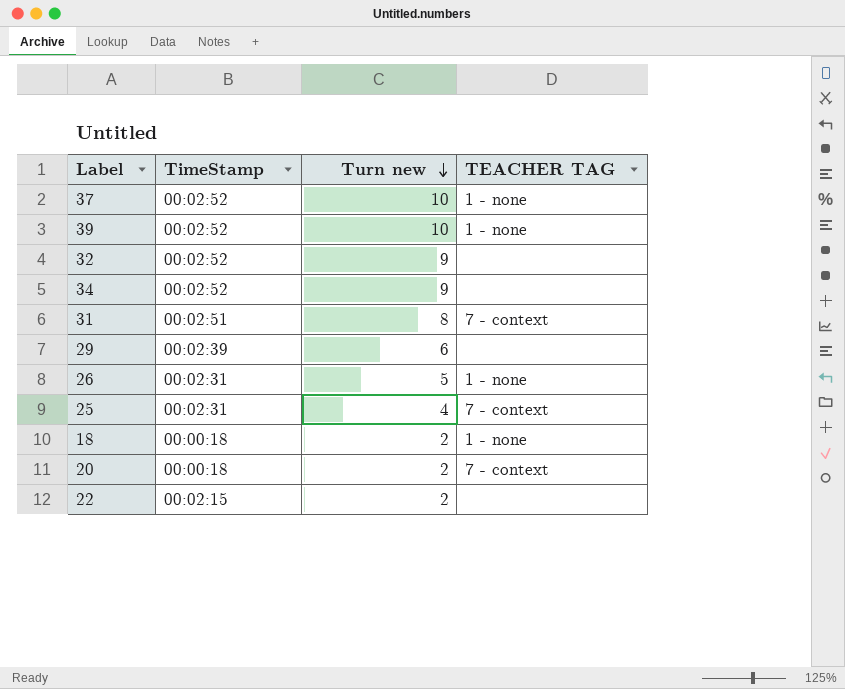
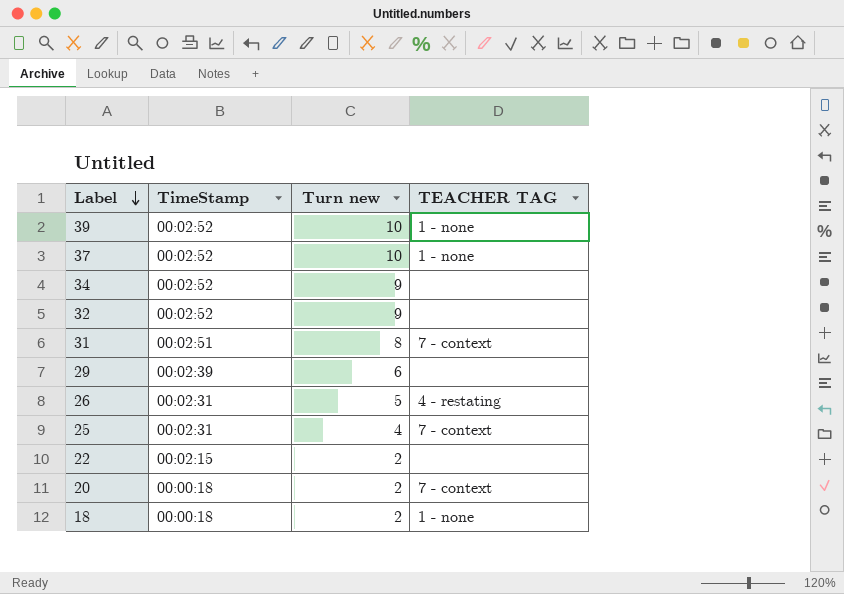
row order: Turn new descending -> Label descending
26 | TEACHER TAG: 1 - none -> 4 - restating

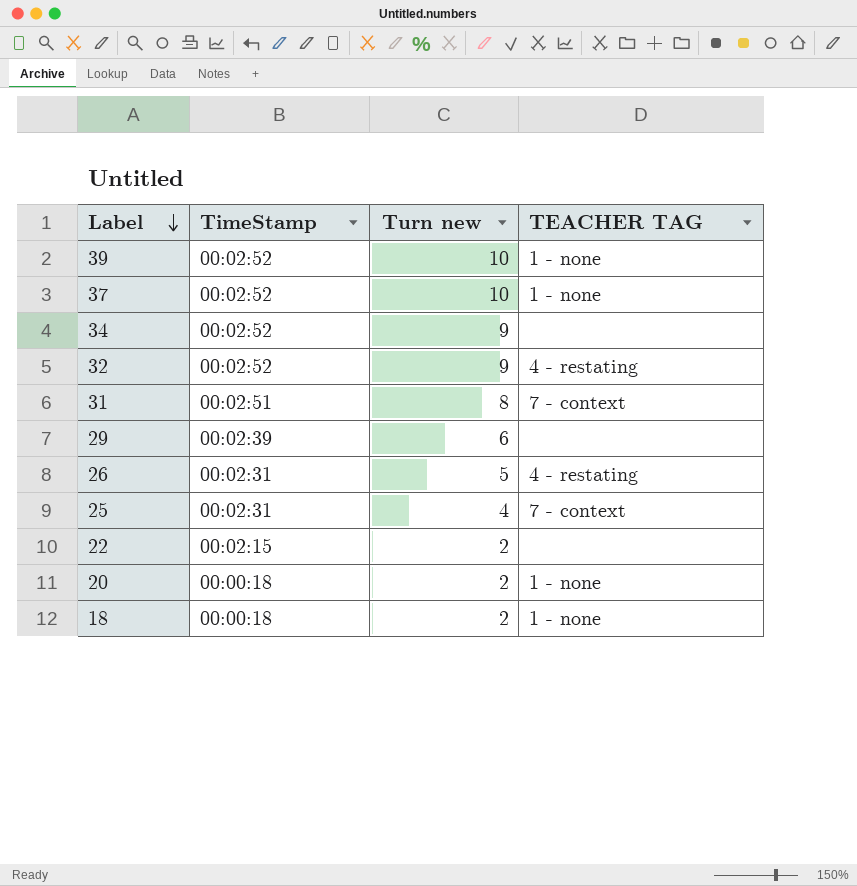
32 | TEACHER TAG: none -> 4 - restating
20 | TEACHER TAG: 7 - context -> 1 - none

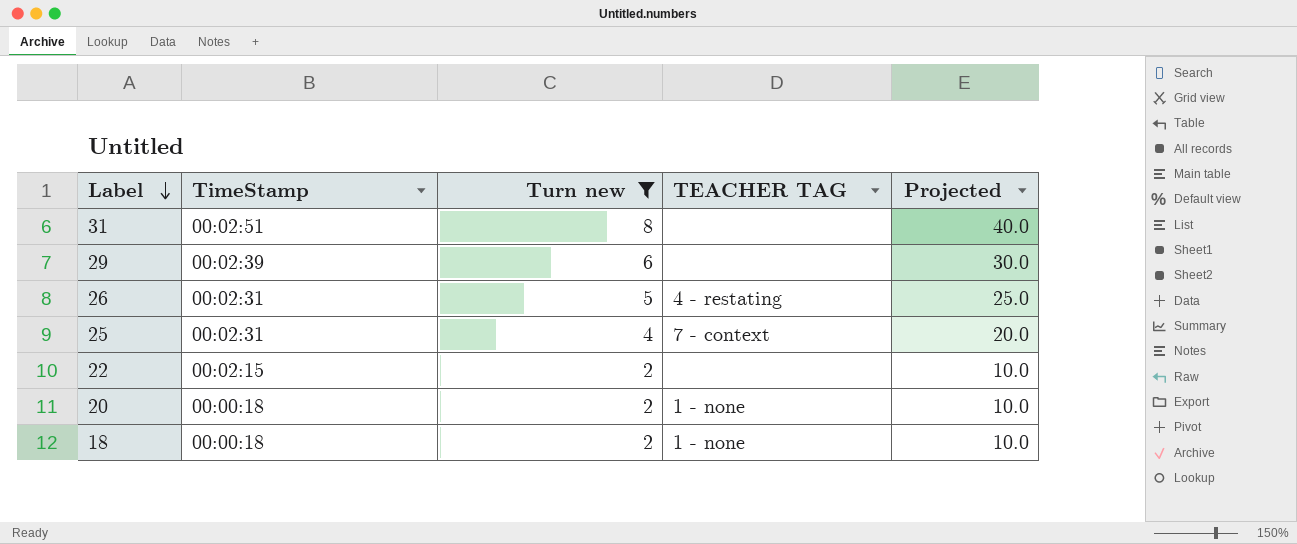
filter: none -> Turn new <= 8
column Projected | formula: none -> [Turn new] * 5
31 | TEACHER TAG: 7 - context -> none

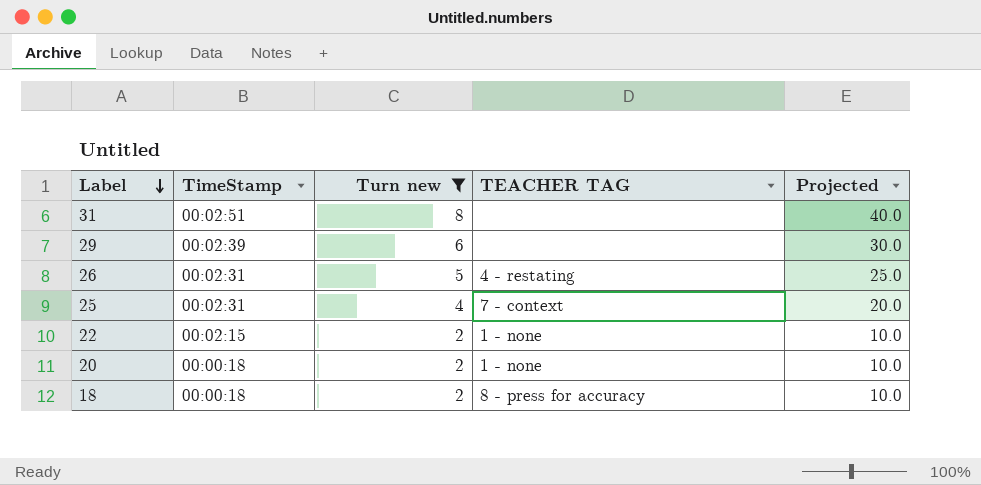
22 | TEACHER TAG: none -> 1 - none
18 | TEACHER TAG: 1 - none -> 8 - press for accuracy

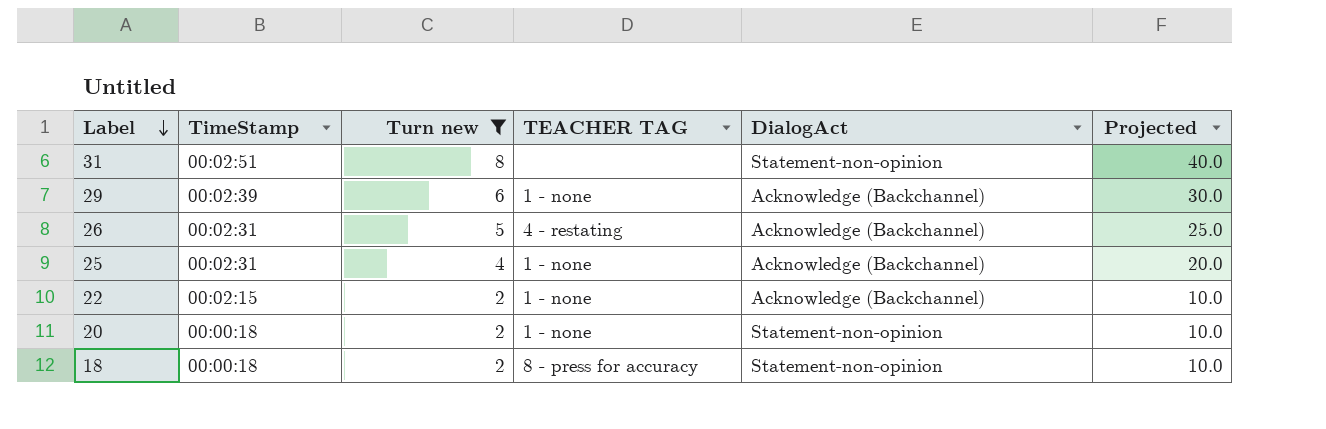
column DialogAct | position: none -> 5
29 | TEACHER TAG: none -> 1 - none
25 | TEACHER TAG: 7 - context -> 1 - none

